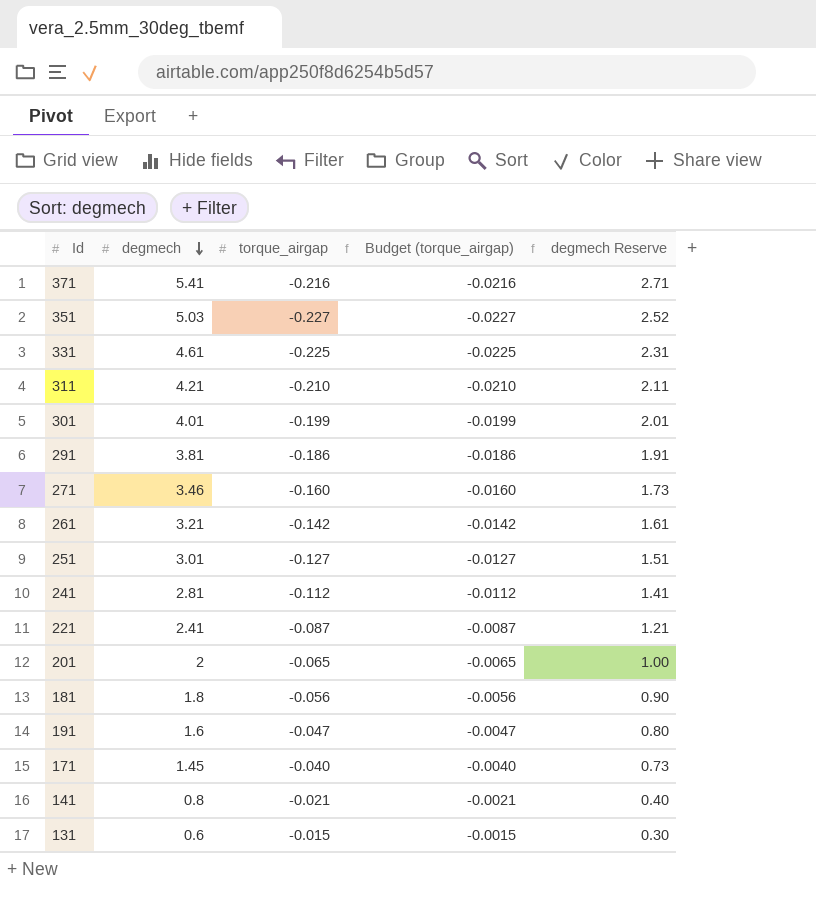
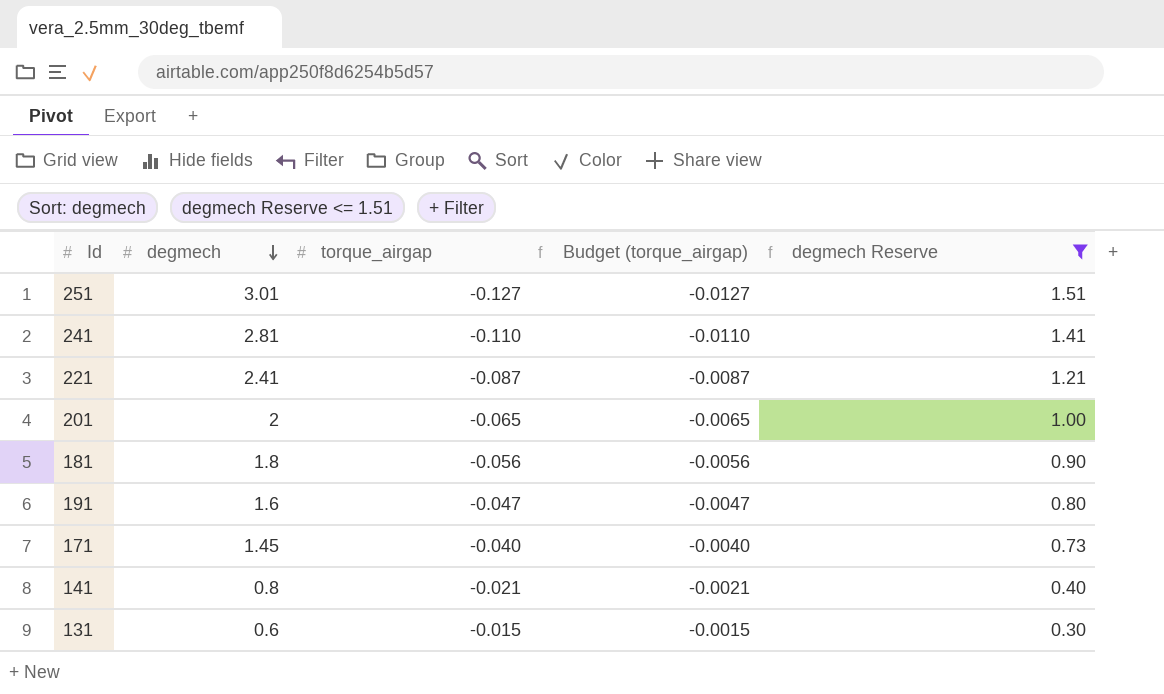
filter: none -> degmech Reserve <= 1.51
241 | torque_airgap: -0.112 -> -0.110
241 | Budget (torque_airgap): -0.0112 -> -0.0110

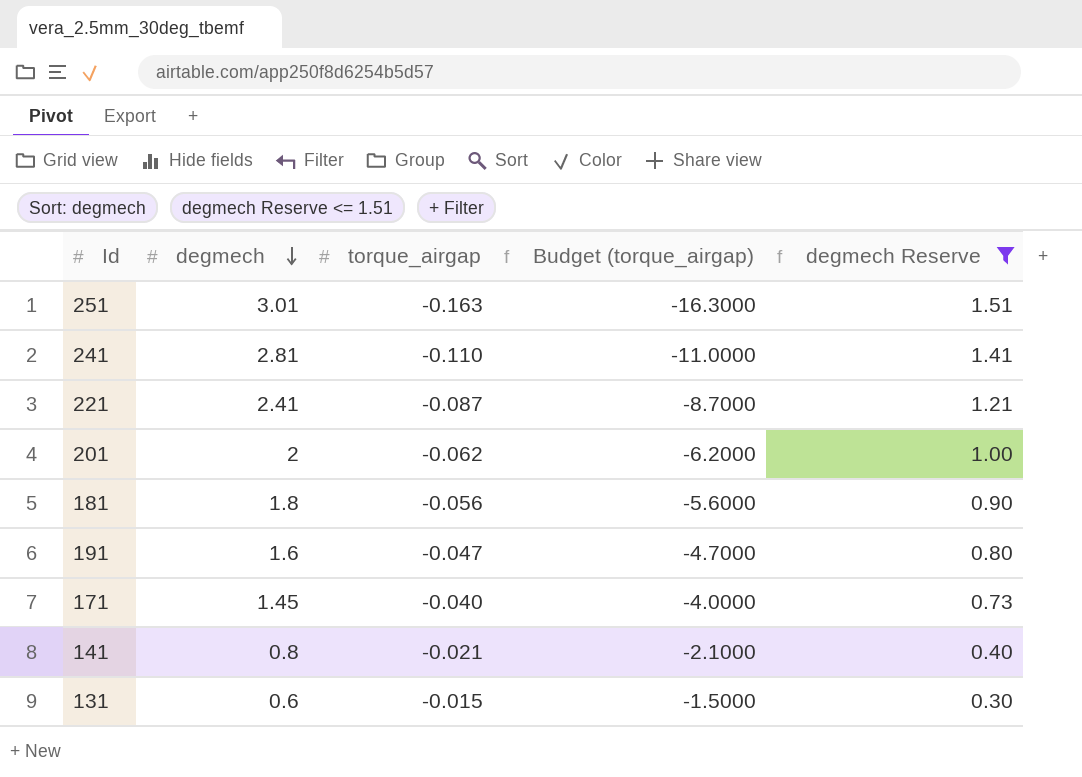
column Budget (torque_airgap) | formula: [torque_airgap] * 0.1 -> [torque_airgap] * 100
251 | torque_airgap: -0.127 -> -0.163
201 | torque_airgap: -0.065 -> -0.062

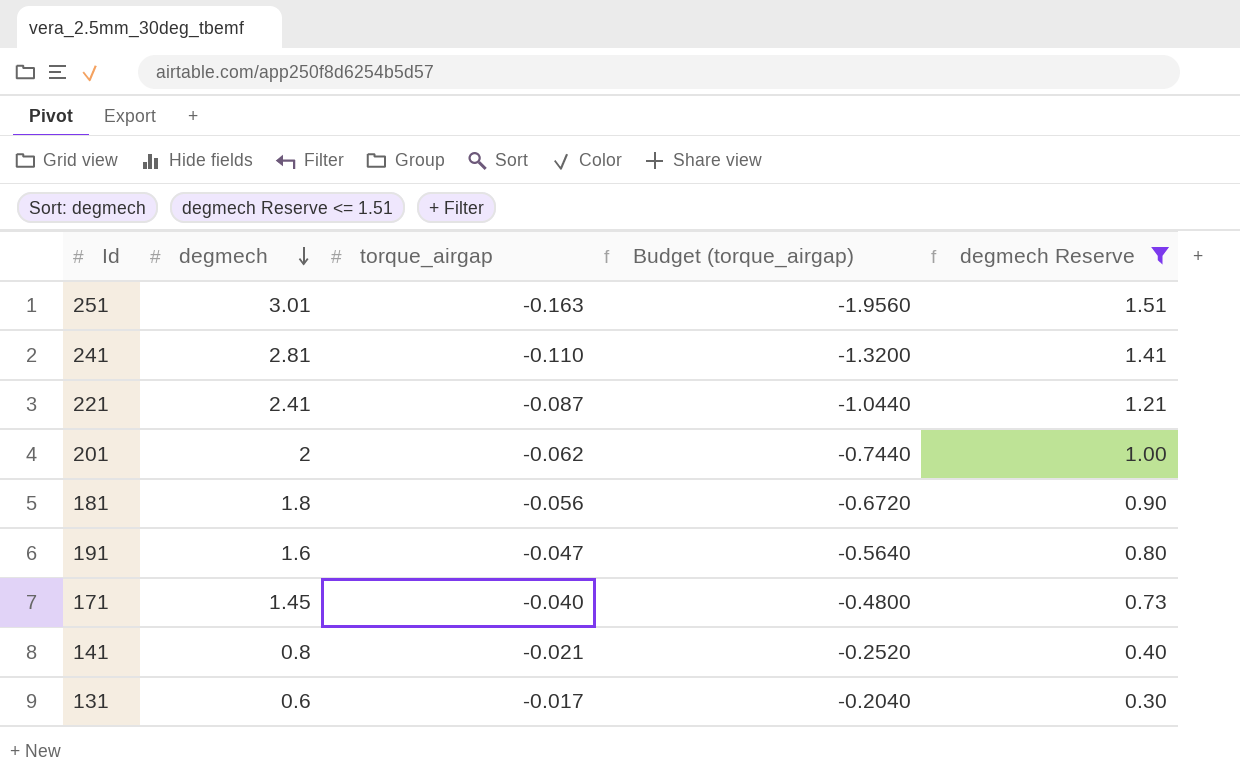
column Budget (torque_airgap) | formula: [torque_airgap] * 100 -> [torque_airgap] * 12
131 | torque_airgap: -0.015 -> -0.017

